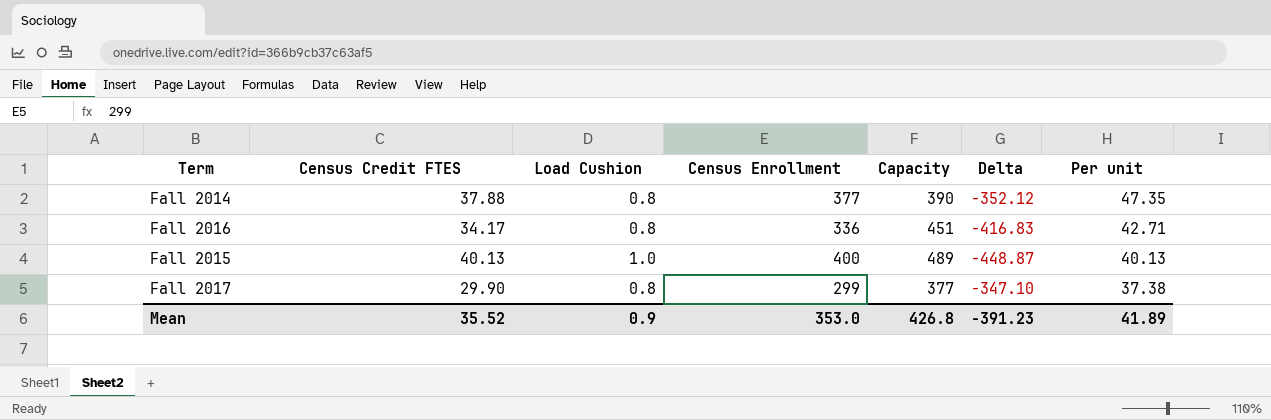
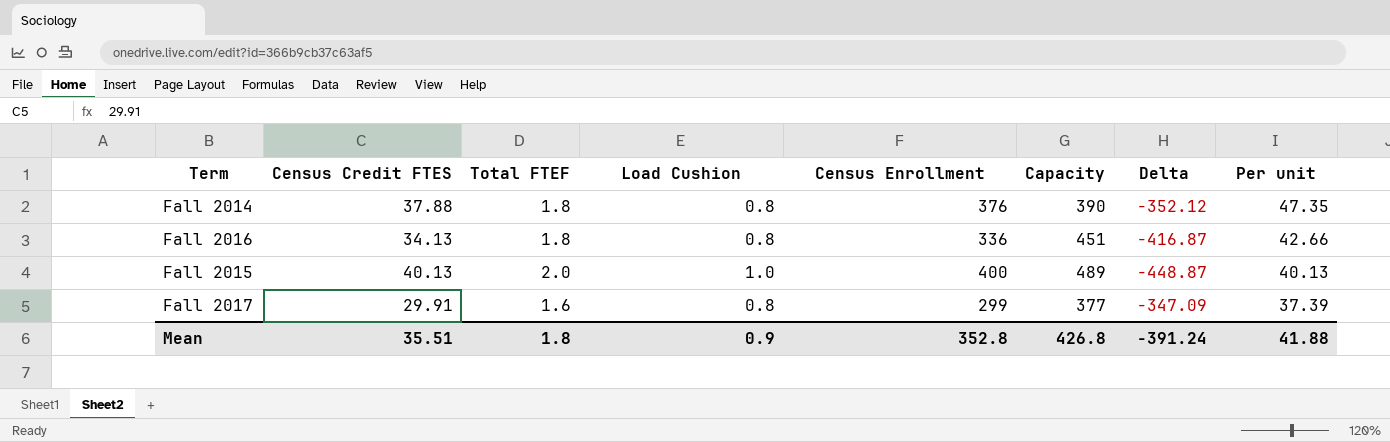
column Total FTEF | position: none -> 3
Fall 2014 | Census Enrollment: 377 -> 376
Fall 2016 | Census Credit FTES: 34.17 -> 34.13
Fall 2016 | Delta: -416.83 -> -416.87
Fall 2016 | Per unit: 42.71 -> 42.66
Fall 2017 | Census Credit FTES: 29.90 -> 29.91
Fall 2017 | Delta: -347.10 -> -347.09
Fall 2017 | Per unit: 37.38 -> 37.39
Mean | Census Credit FTES: 35.52 -> 35.51
Mean | Census Enrollment: 353.0 -> 352.8
Mean | Delta: -391.23 -> -391.24
Mean | Per unit: 41.89 -> 41.88

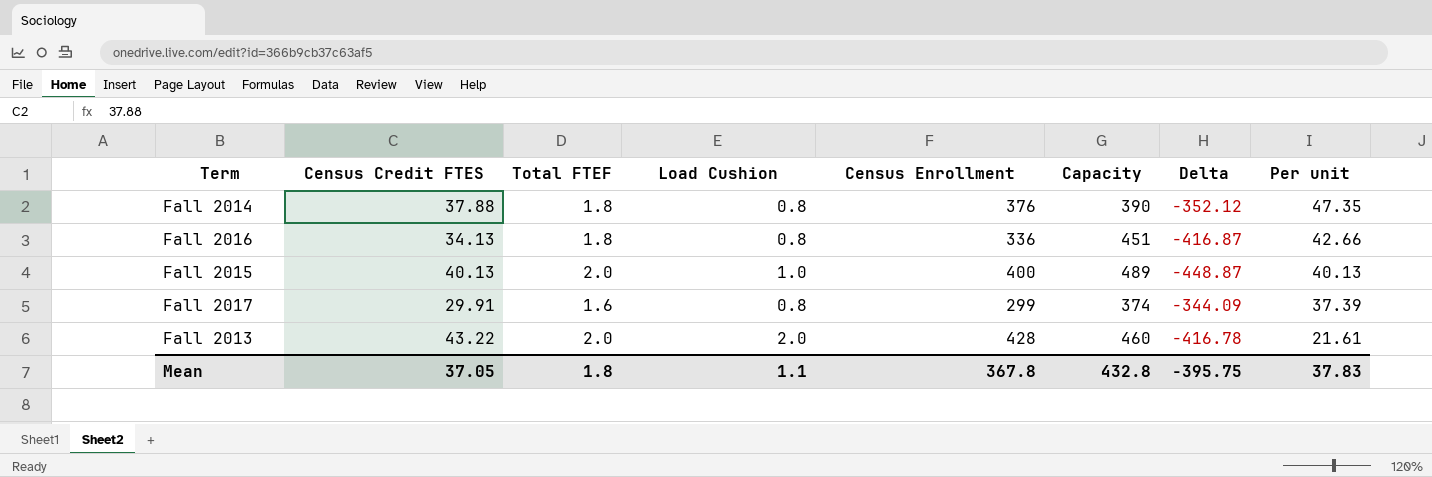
Fall 2017 | Capacity: 377 -> 374
Fall 2017 | Delta: -347.09 -> -344.09
row Fall 2013: none -> 43.22 | 2.0 | 2.0 | 428 | 460 | -416.78 | 21.61
Mean | Census Credit FTES: 35.51 -> 37.05
Mean | Load Cushion: 0.9 -> 1.1
Mean | Census Enrollment: 352.8 -> 367.8
Mean | Capacity: 426.8 -> 432.8
Mean | Delta: -391.24 -> -395.75
Mean | Per unit: 41.88 -> 37.83

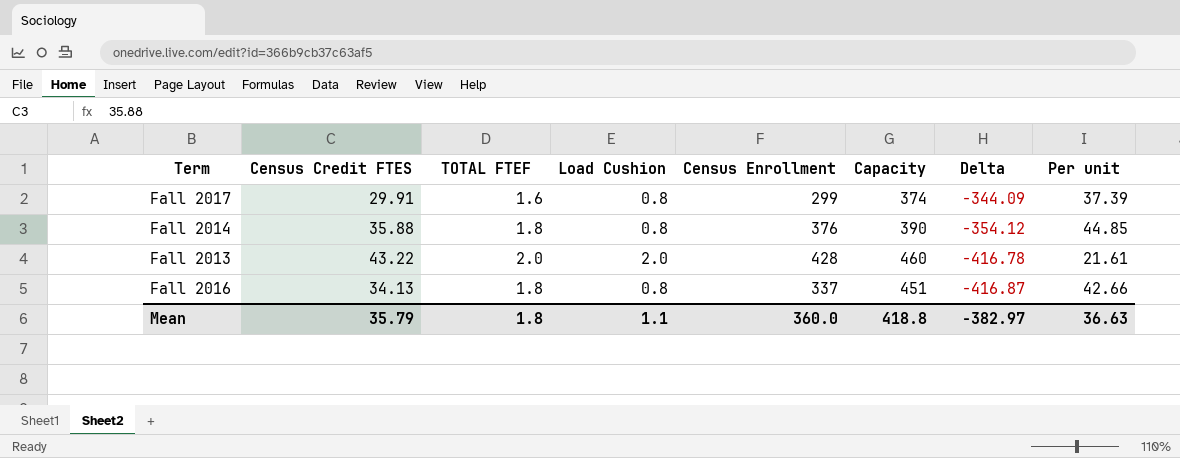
row order: Per unit descending -> Delta descending
column name: Total FTEF -> TOTAL FTEF
row Fall 2015: 40.13 | 2.0 | 1.0 | 400 | 489 | -448.87 | 40.13 -> none
Fall 2014 | Census Credit FTES: 37.88 -> 35.88
Fall 2014 | Delta: -352.12 -> -354.12
Fall 2014 | Per unit: 47.35 -> 44.85
Fall 2016 | Census Enrollment: 336 -> 337
Mean | Census Credit FTES: 37.05 -> 35.79
Mean | Census Enrollment: 367.8 -> 360.0
Mean | Capacity: 432.8 -> 418.8
Mean | Delta: -395.75 -> -382.97
Mean | Per unit: 37.83 -> 36.63

